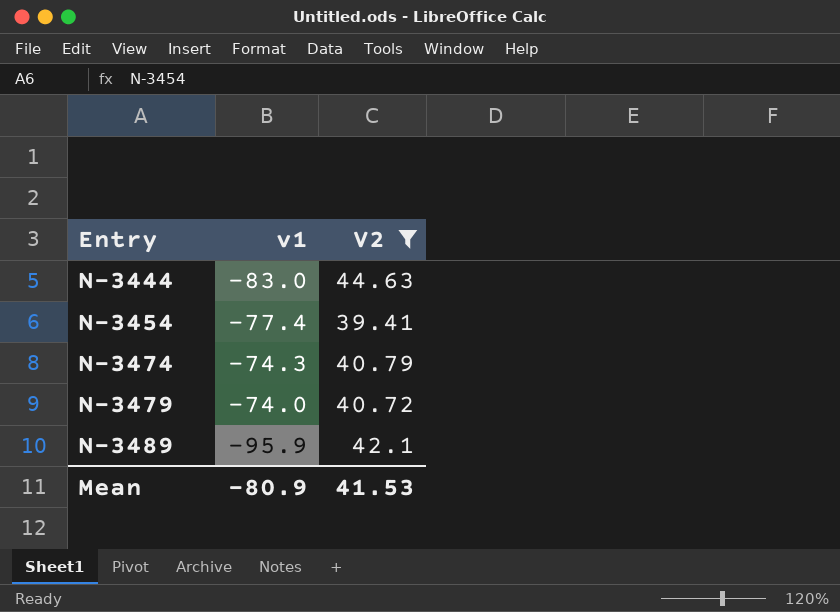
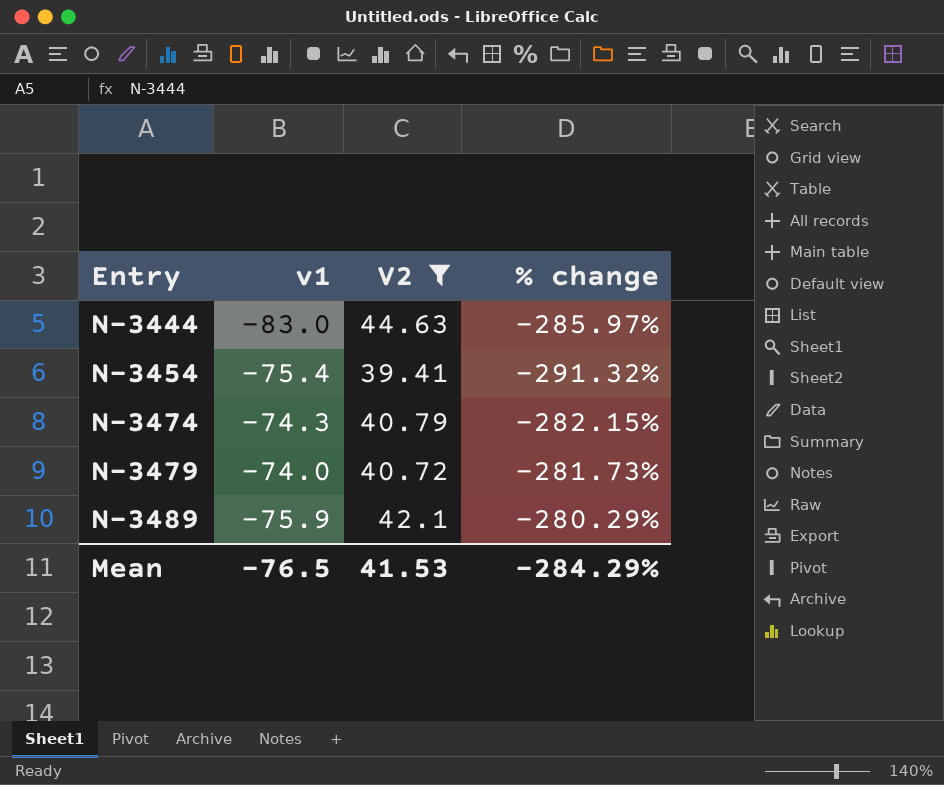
column % change | formula: none -> ([v1] - [V2]) / [V2]
N-3454 | v1: -77.4 -> -75.4
N-3489 | v1: -95.9 -> -75.9
Mean | v1: -80.9 -> -76.5

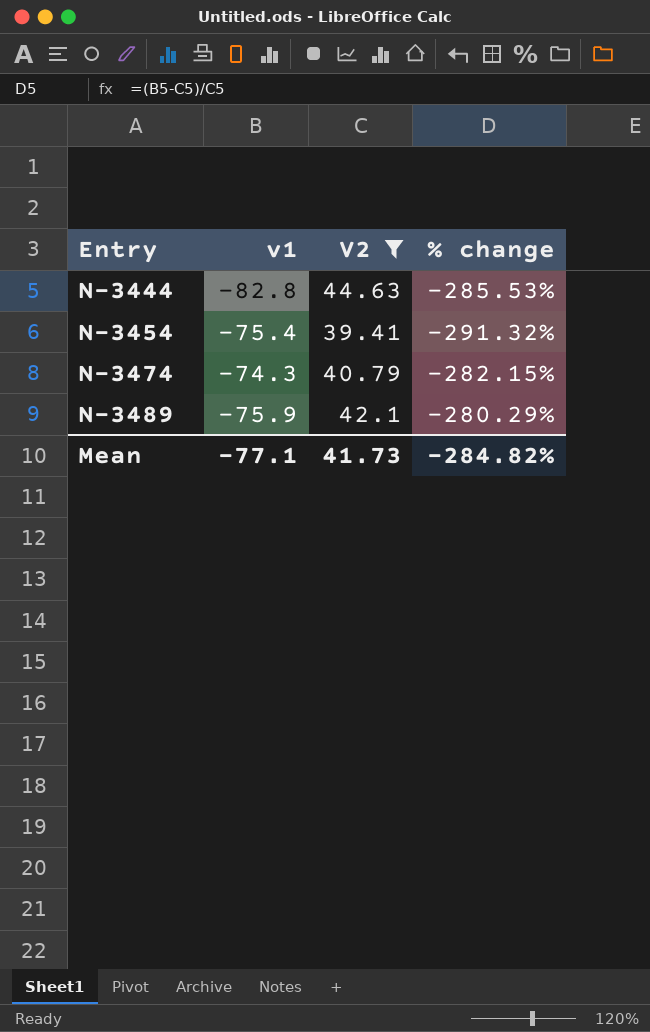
row N-3479: -74.0 | 40.72 | -281.73% -> none
N-3444 | v1: -83.0 -> -82.8
N-3444 | % change: -285.97% -> -285.53%
Mean | v1: -76.5 -> -77.1
Mean | V2: 41.53 -> 41.73
Mean | % change: -284.29% -> -284.82%

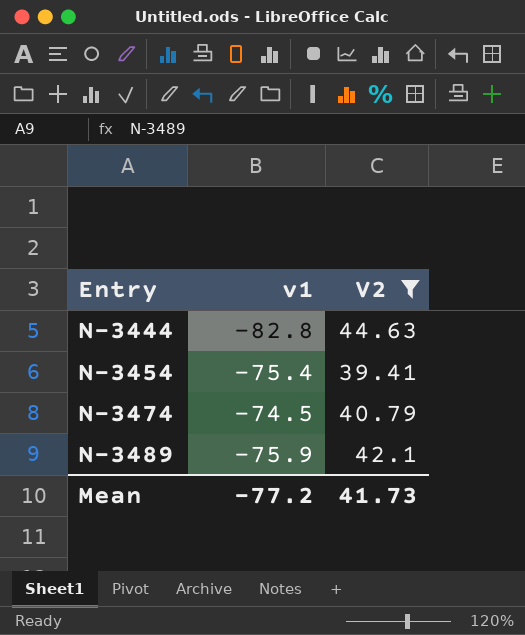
column % change | formula: ([v1] - [V2]) / [V2] -> none
N-3474 | v1: -74.3 -> -74.5
Mean | v1: -77.1 -> -77.2

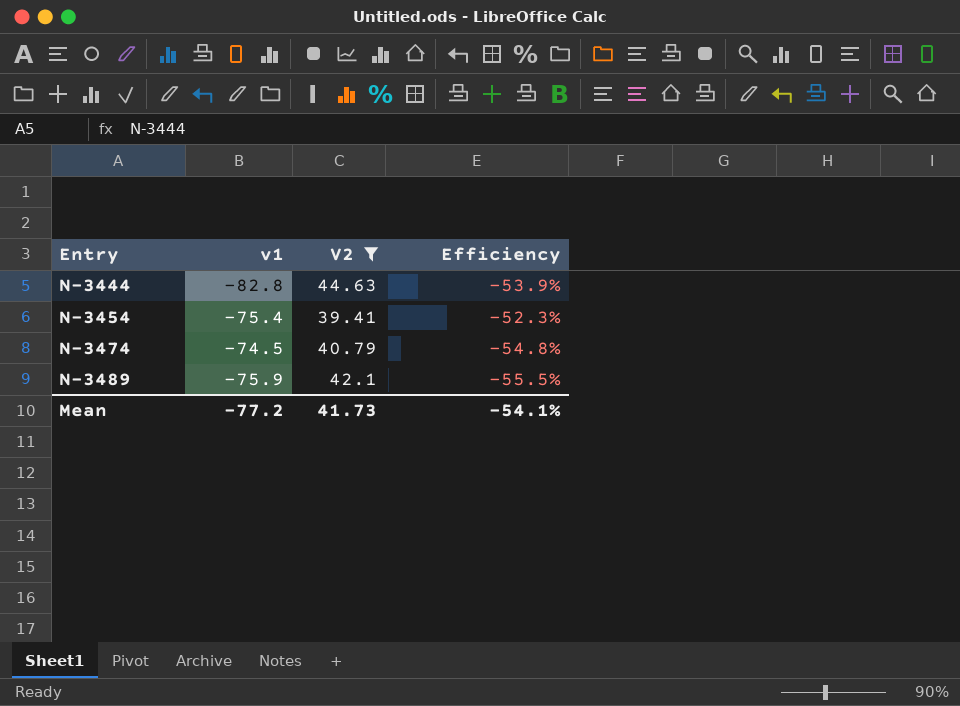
column Efficiency | formula: none -> [V2] / [v1]

